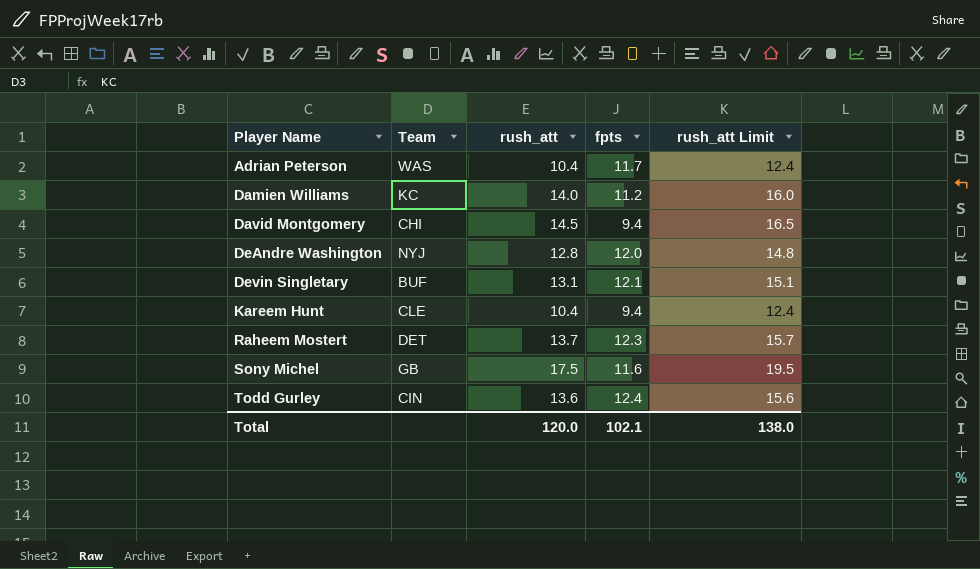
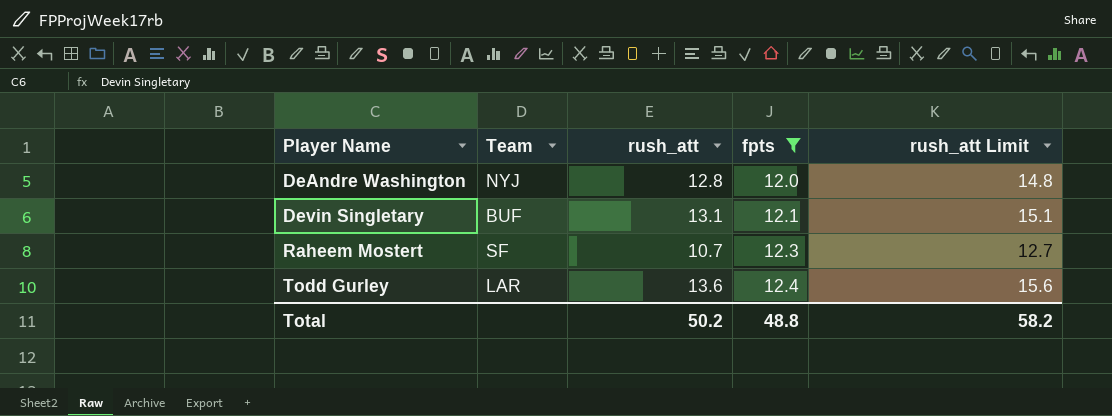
filter: none -> fpts >= 12.0
Raheem Mostert | Team: DET -> SF
Raheem Mostert | rush_att: 13.7 -> 10.7
Raheem Mostert | rush_att Limit: 15.7 -> 12.7
Todd Gurley | Team: CIN -> LAR
Total | rush_att: 120.0 -> 50.2
Total | fpts: 102.1 -> 48.8
Total | rush_att Limit: 138.0 -> 58.2

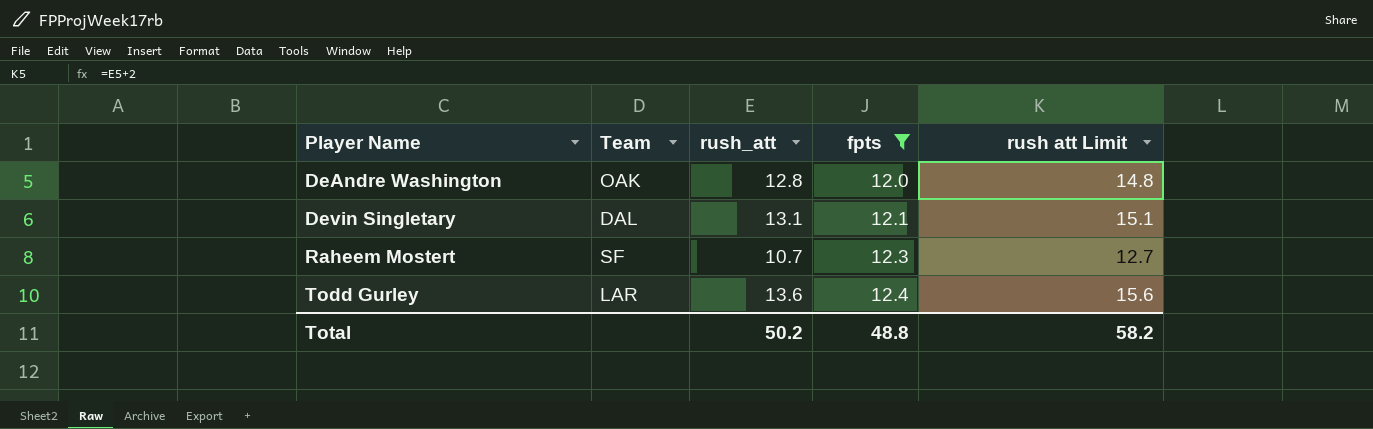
column name: rush_att Limit -> rush att Limit
DeAndre Washington | Team: NYJ -> OAK
Devin Singletary | Team: BUF -> DAL

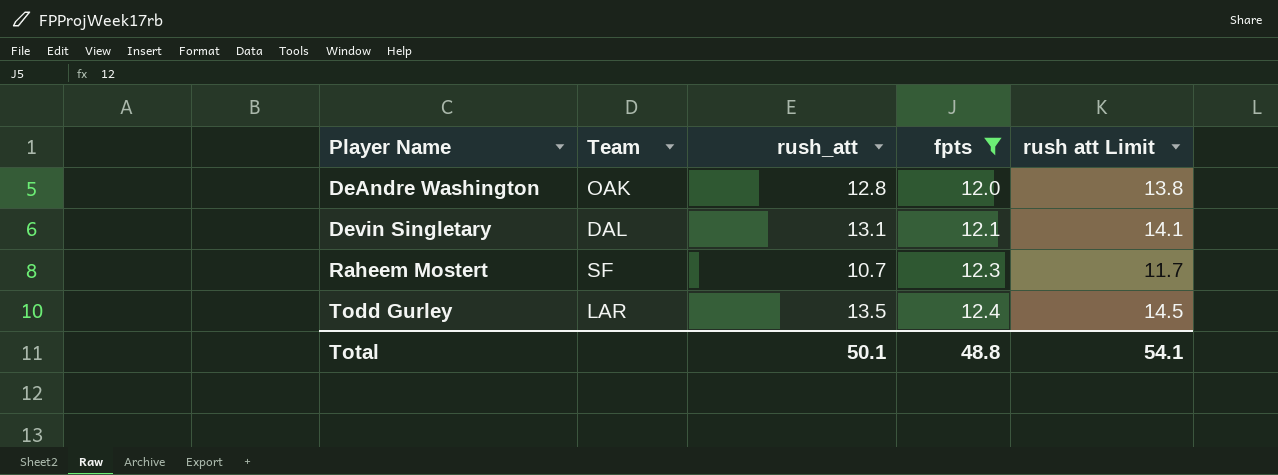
column rush att Limit | formula: [rush_att] + 2 -> [rush_att] + 1
Todd Gurley | rush_att: 13.6 -> 13.5
Total | rush_att: 50.2 -> 50.1
Total | rush att Limit: 58.2 -> 54.1

